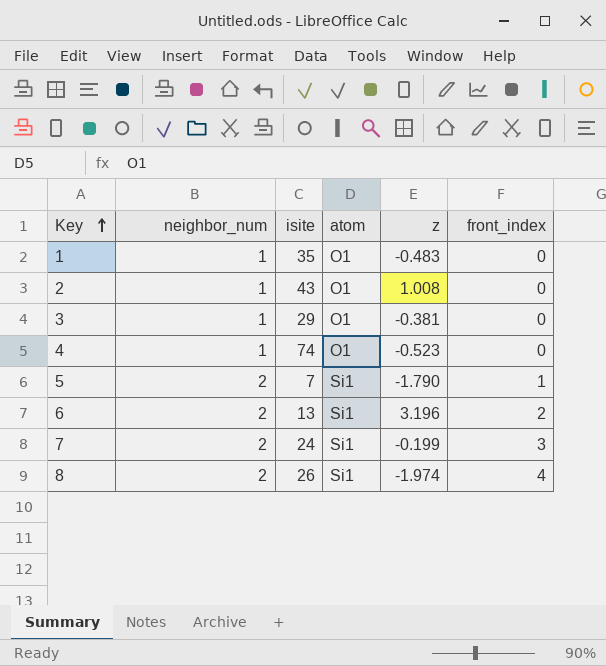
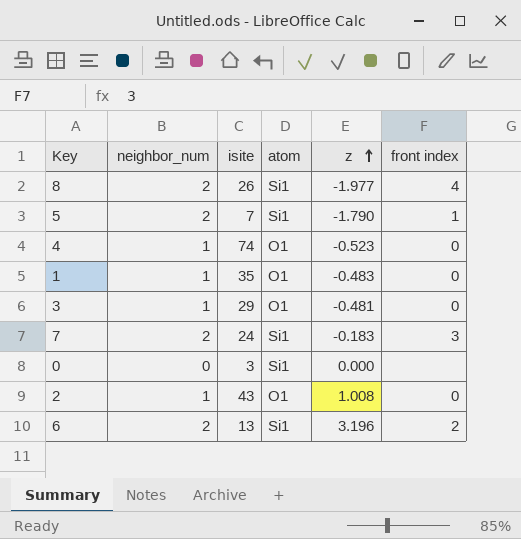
row order: Key ascending -> z ascending
column name: front_index -> front index
8 | z: -1.974 -> -1.977
3 | z: -0.381 -> -0.481
7 | z: -0.199 -> -0.183
row 0: none -> 0 | 3 | Si1 | 0.000 | none

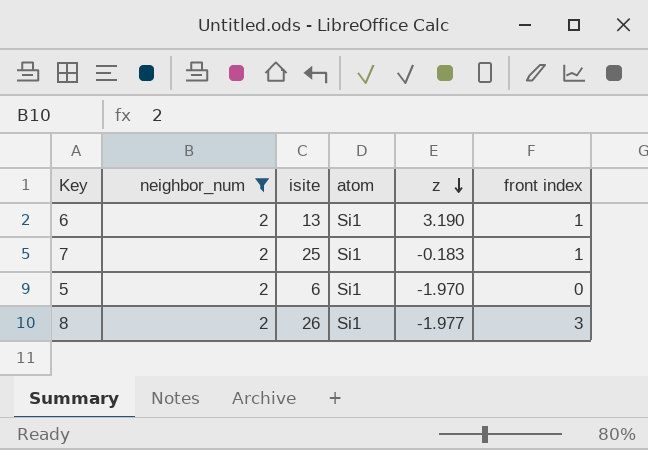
filter: none -> neighbor_num = 2
row order: z ascending -> z descending
6 | z: 3.196 -> 3.190
6 | front index: 2 -> 1
7 | isite: 24 -> 25
7 | front index: 3 -> 1
5 | isite: 7 -> 6
5 | z: -1.790 -> -1.970
5 | front index: 1 -> 0
8 | front index: 4 -> 3

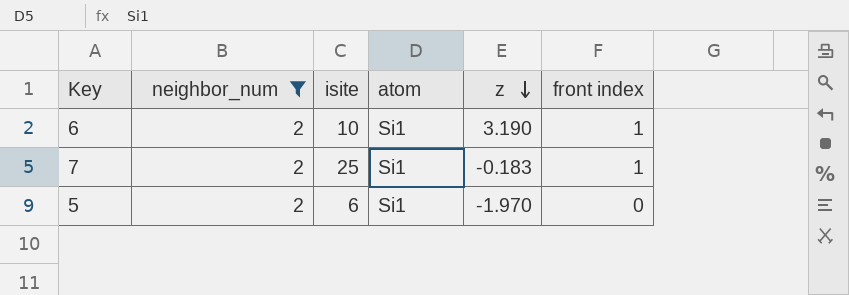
row 8: 2 | 26 | Si1 | -1.977 | 3 -> none
6 | isite: 13 -> 10

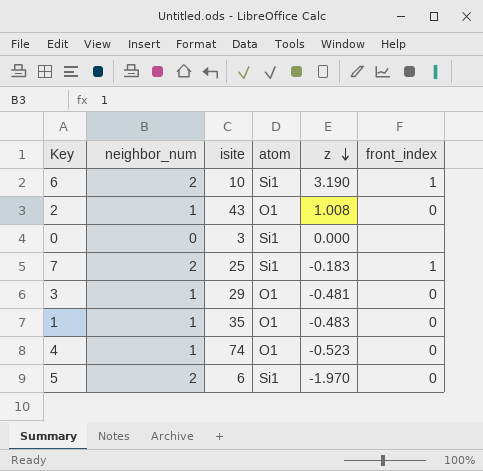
filter: neighbor_num = 2 -> none
column name: front index -> front_index

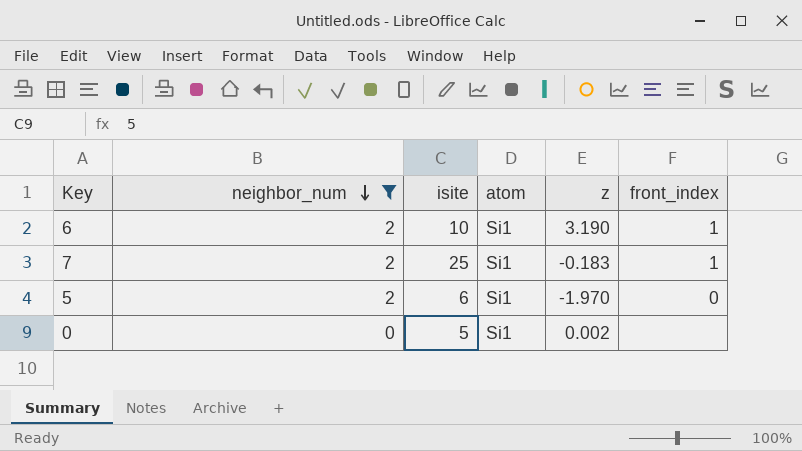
filter: none -> neighbor_num != 1
row order: z descending -> neighbor_num descending
0 | isite: 3 -> 5
0 | z: 0.000 -> 0.002

